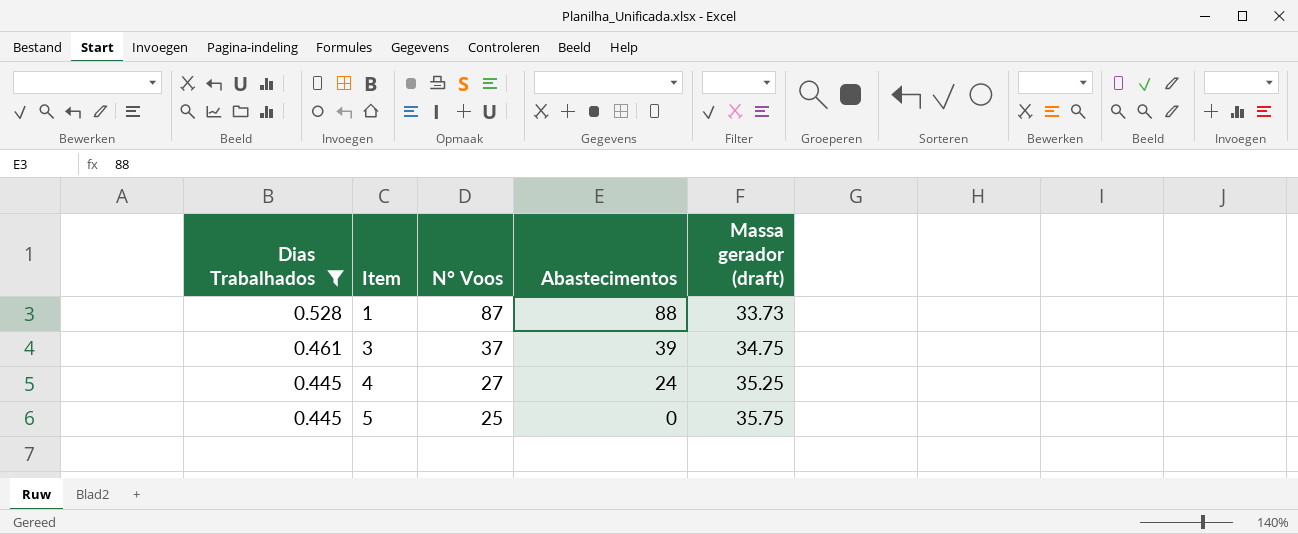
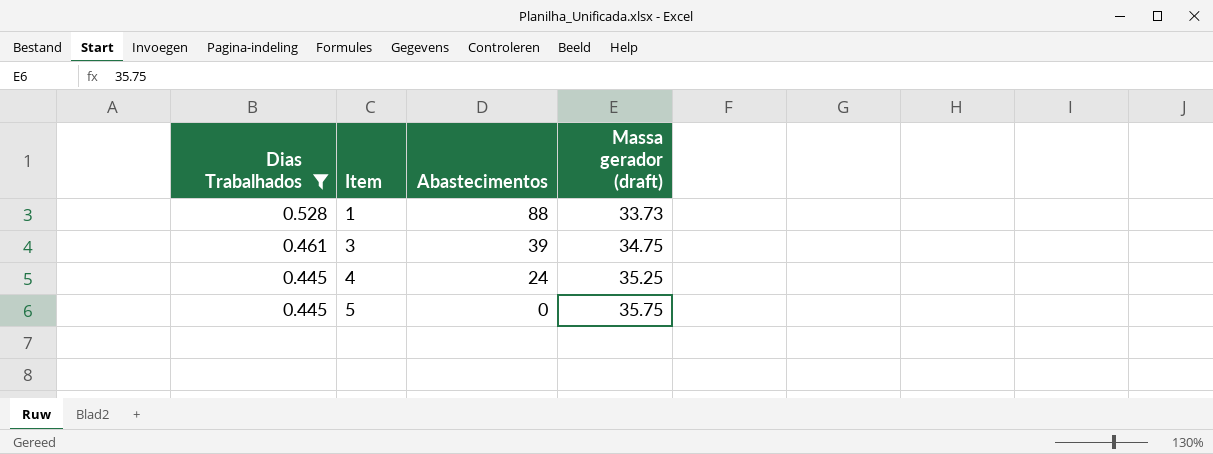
column N° Voos | position: 3 -> none

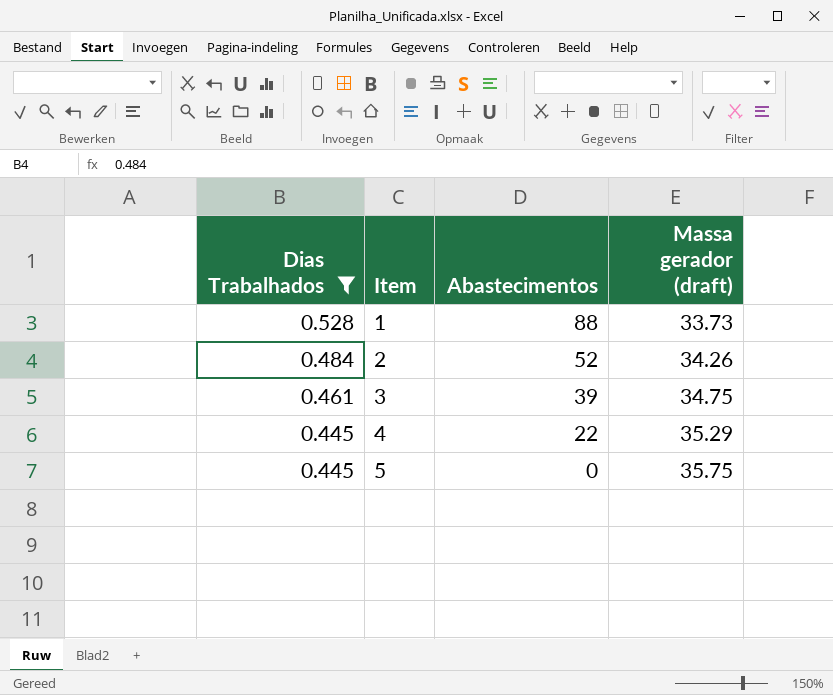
row 2: none -> 0.484 | 52 | 34.26
4 | Abastecimentos: 24 -> 22
4 | Massa gerador (draft): 35.25 -> 35.29

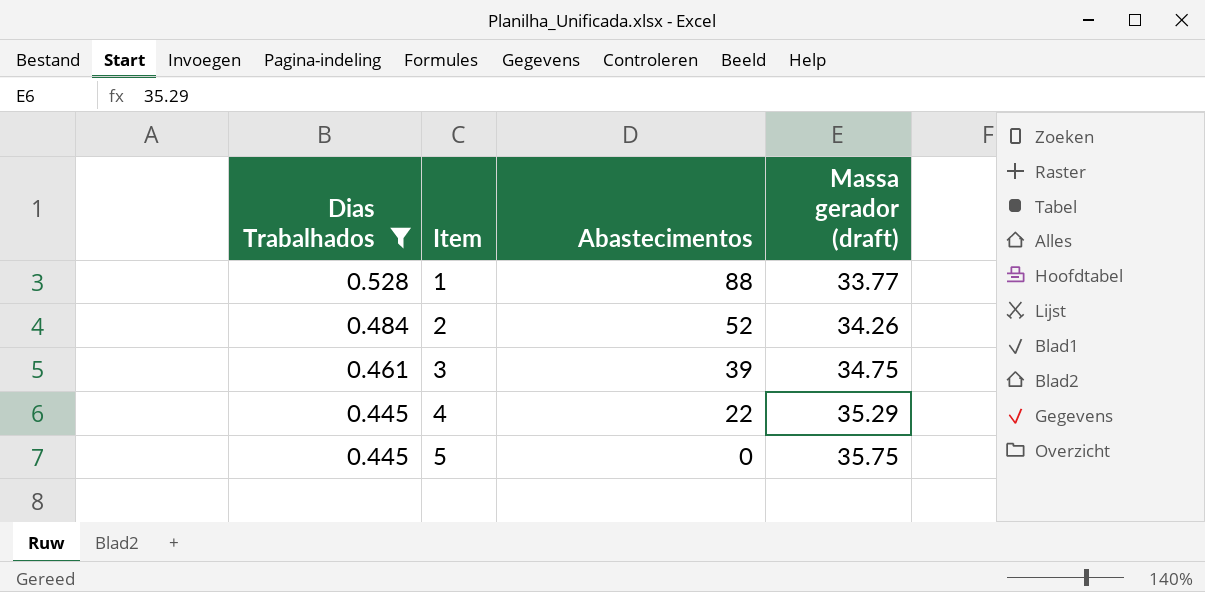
1 | Massa gerador (draft): 33.73 -> 33.77

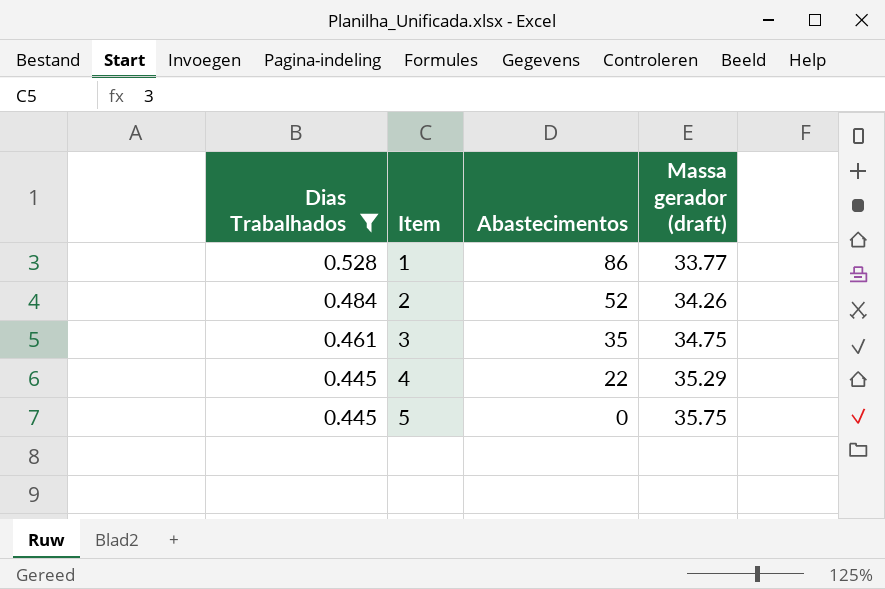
1 | Abastecimentos: 88 -> 86
3 | Abastecimentos: 39 -> 35

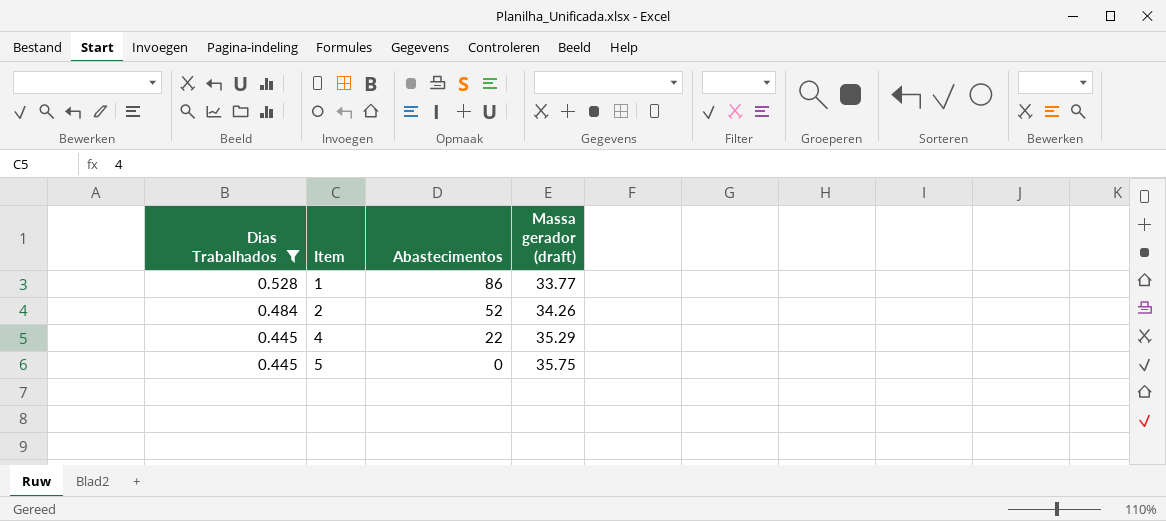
row 3: 0.461 | 35 | 34.75 -> none

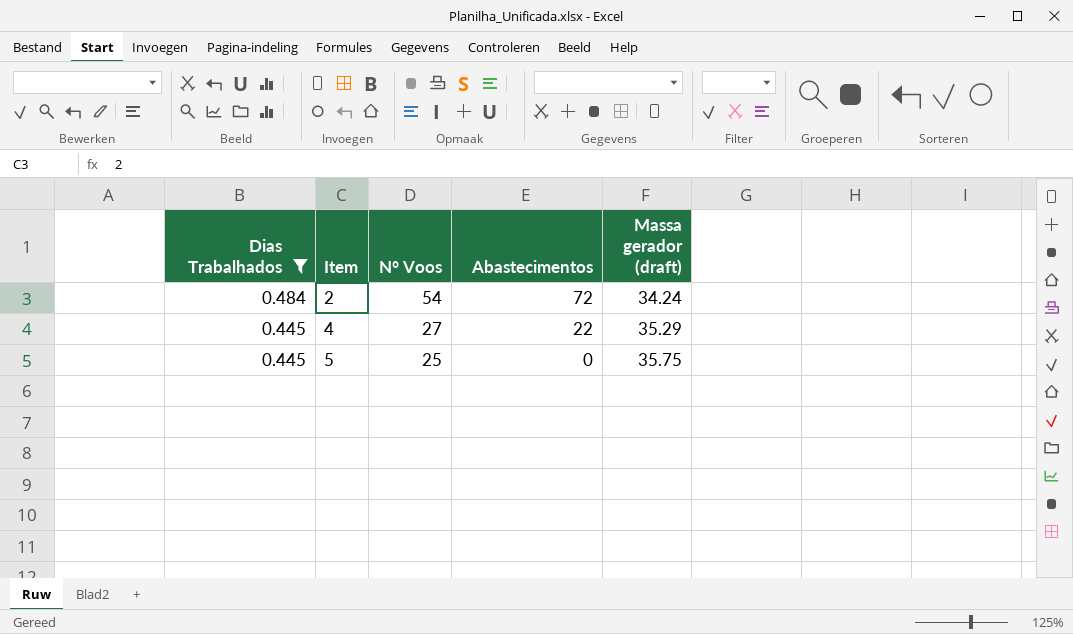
column N° Voos | position: none -> 3
row 1: 0.528 | 86 | 33.77 -> none
2 | Abastecimentos: 52 -> 72
2 | Massa gerador (draft): 34.26 -> 34.24

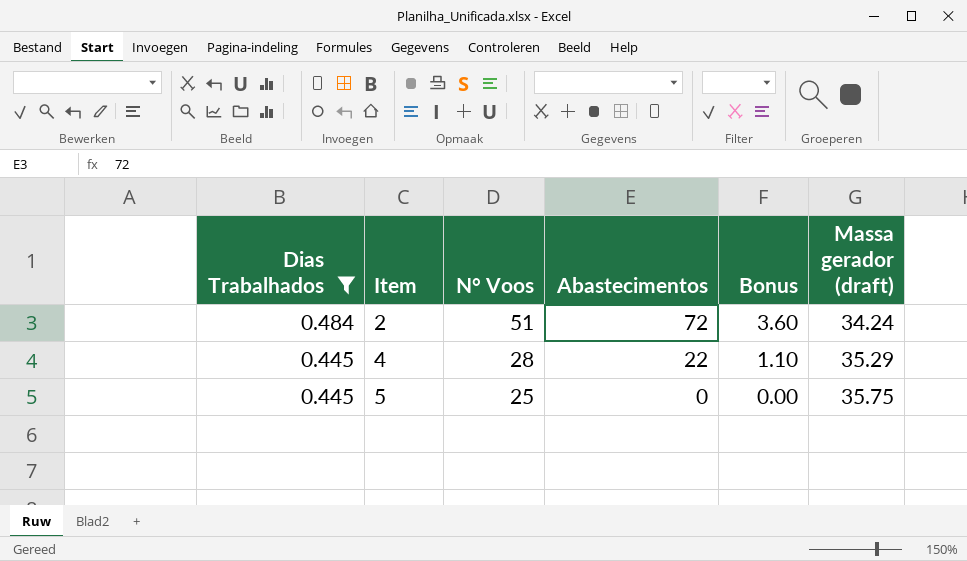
column Bonus | formula: none -> [Abastecimentos] * 0.05
2 | N° Voos: 54 -> 51
4 | N° Voos: 27 -> 28

